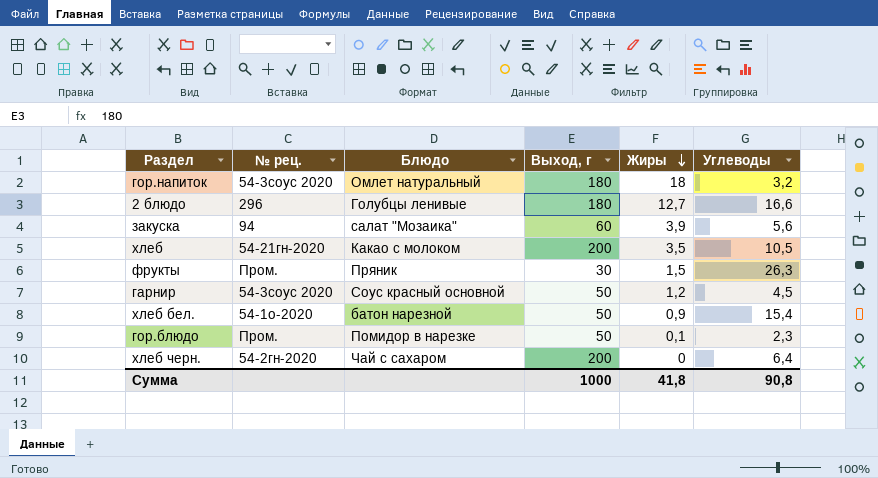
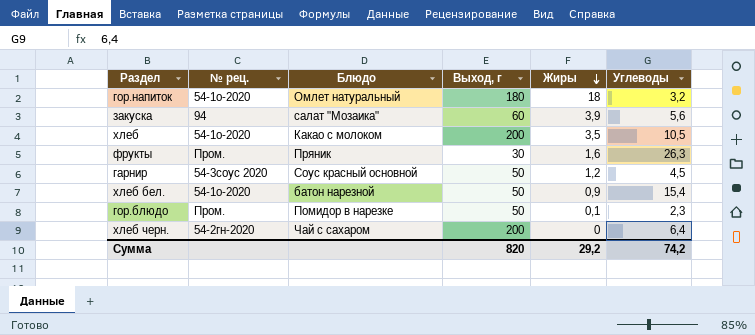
row 2 блюдо: 296 | Голубцы ленивые | 180 | 12,7 | 16,6 -> none
гор.напиток | № рец.: 54-3соус 2020 -> 54-1о-2020
хлеб | № рец.: 54-21гн-2020 -> 54-1о-2020
фрукты | Жиры: 1,5 -> 1,6
Сумма | Выход, г: 1000 -> 820
Сумма | Жиры: 41,8 -> 29,2
Сумма | Углеводы: 90,8 -> 74,2

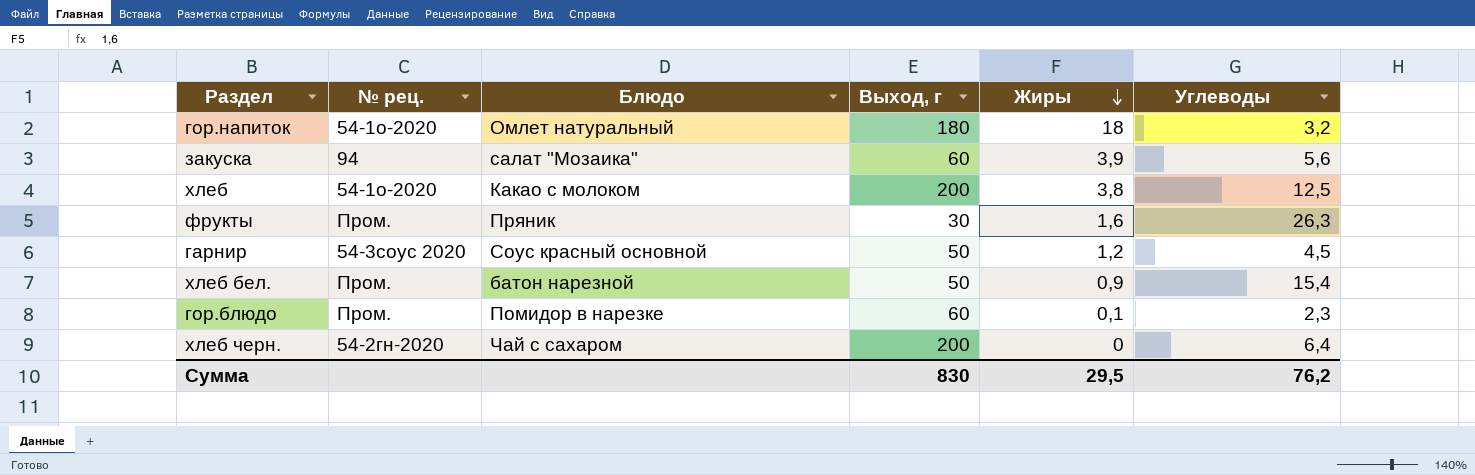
хлеб | Жиры: 3,5 -> 3,8
хлеб | Углеводы: 10,5 -> 12,5
хлеб бел. | № рец.: 54-1о-2020 -> Пром.
гор.блюдо | Выход, г: 50 -> 60
Сумма | Выход, г: 820 -> 830
Сумма | Жиры: 29,2 -> 29,5
Сумма | Углеводы: 74,2 -> 76,2

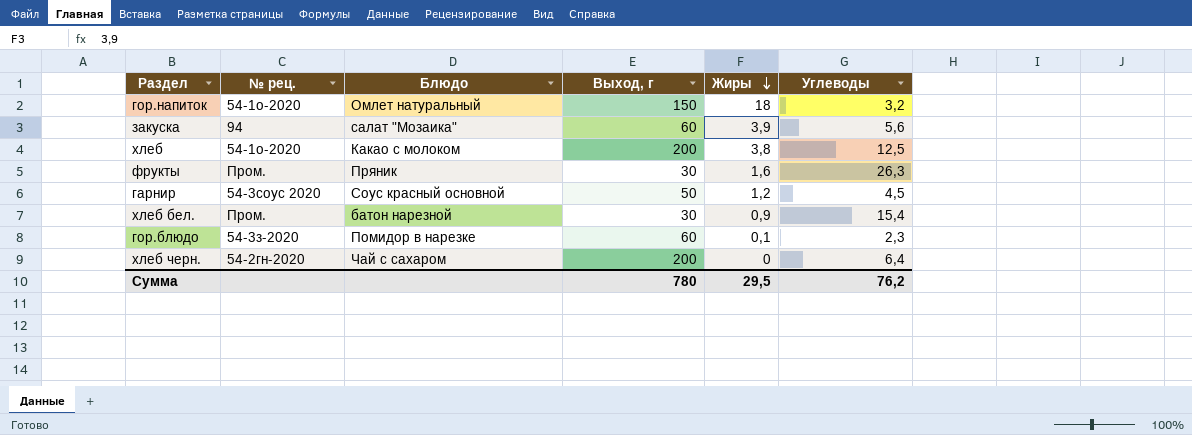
гор.напиток | Выход, г: 180 -> 150
хлеб бел. | Выход, г: 50 -> 30
гор.блюдо | № рец.: Пром. -> 54-3з-2020
Сумма | Выход, г: 830 -> 780

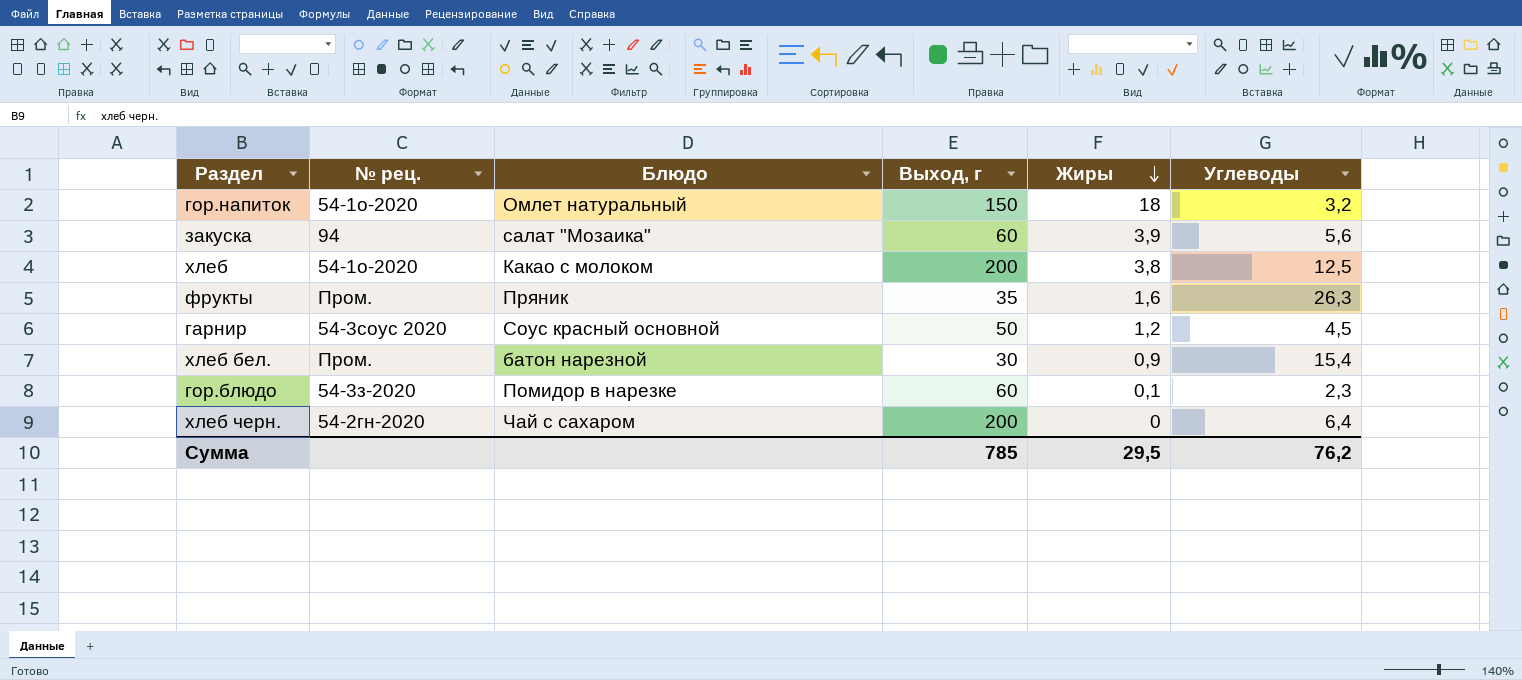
фрукты | Выход, г: 30 -> 35
Сумма | Выход, г: 780 -> 785

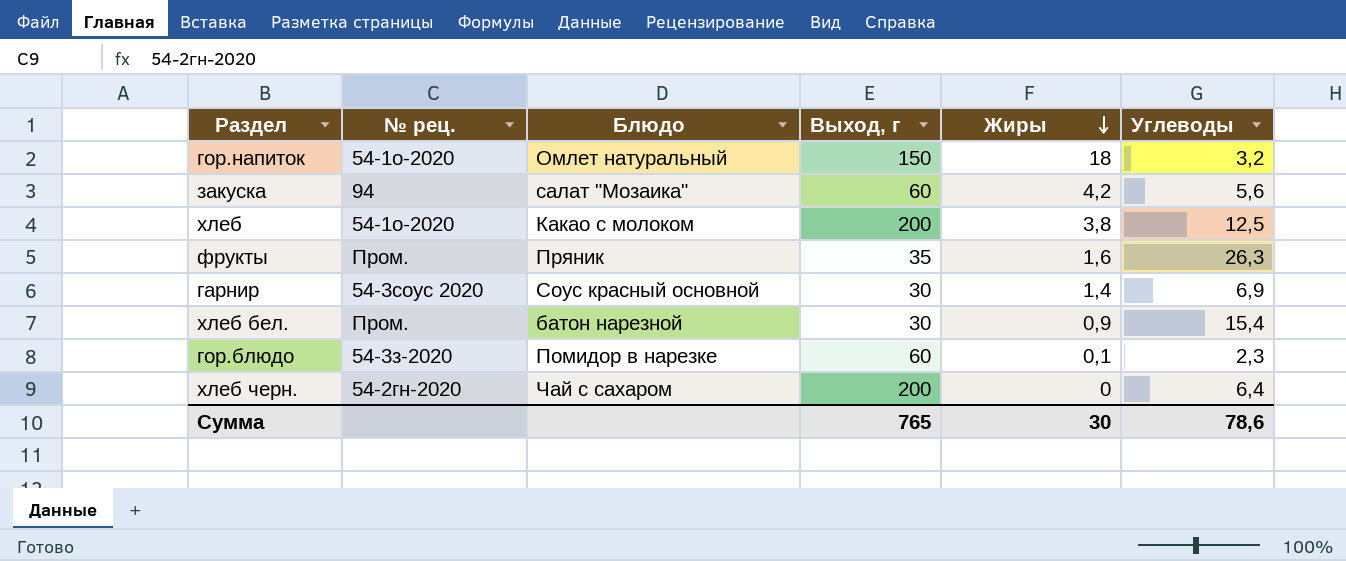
закуска | Жиры: 3,9 -> 4,2
гарнир | Выход, г: 50 -> 30
гарнир | Жиры: 1,2 -> 1,4
гарнир | Углеводы: 4,5 -> 6,9
Сумма | Выход, г: 785 -> 765
Сумма | Жиры: 29,5 -> 30
Сумма | Углеводы: 76,2 -> 78,6

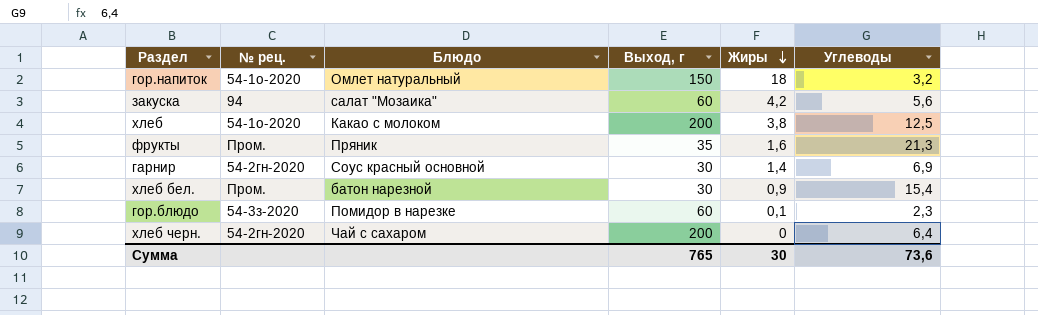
фрукты | Углеводы: 26,3 -> 21,3
гарнир | № рец.: 54-3соус 2020 -> 54-2гн-2020
Сумма | Углеводы: 78,6 -> 73,6

